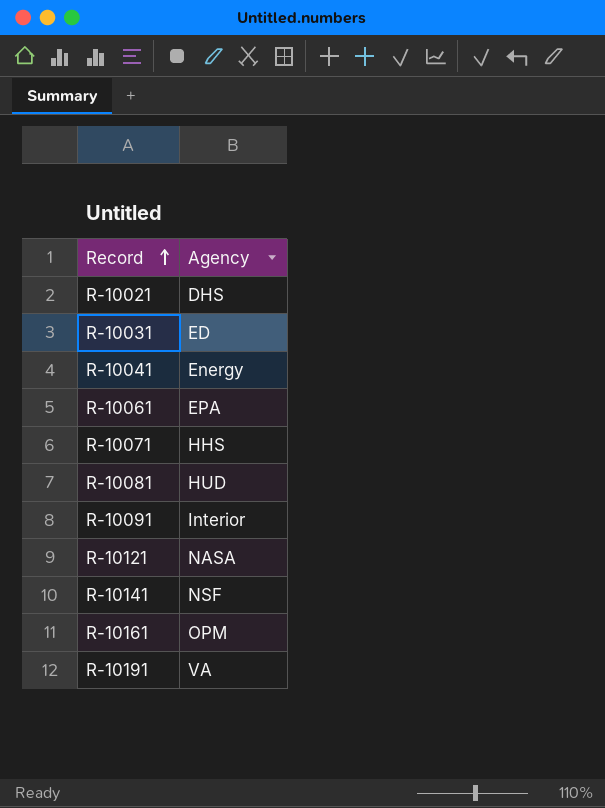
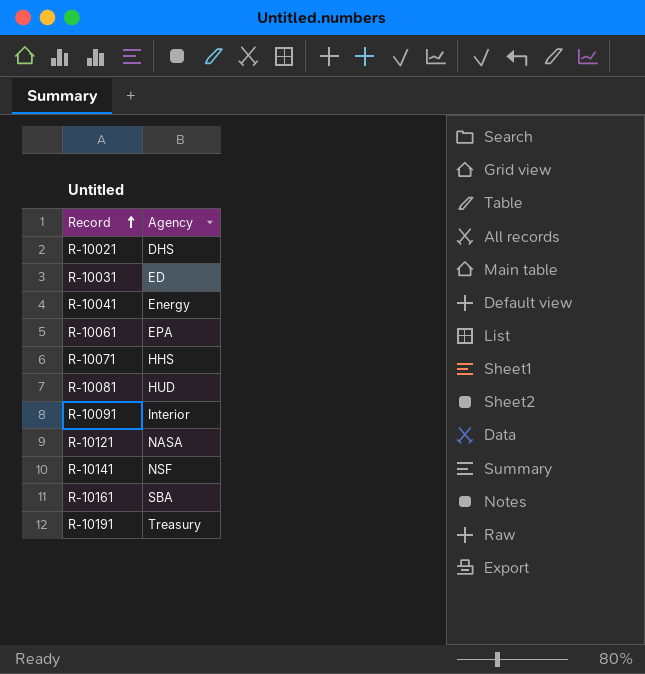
R-10161 | Agency: OPM -> SBA
R-10191 | Agency: VA -> Treasury

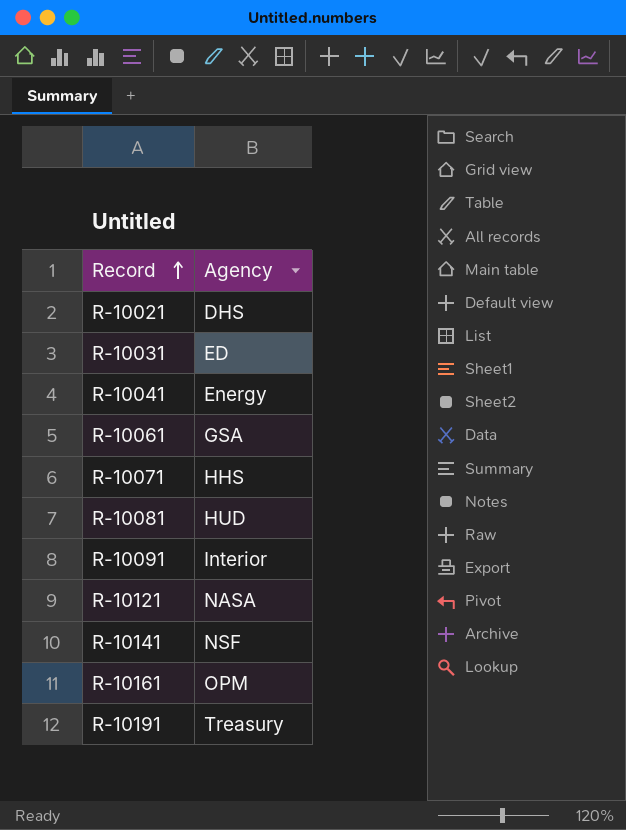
R-10061 | Agency: EPA -> GSA
R-10161 | Agency: SBA -> OPM

